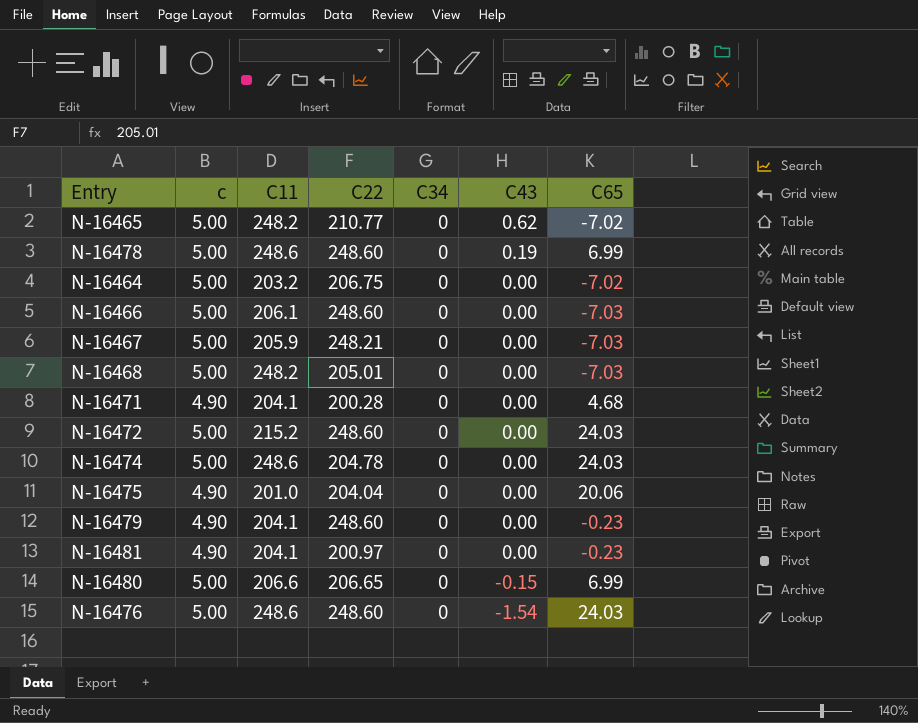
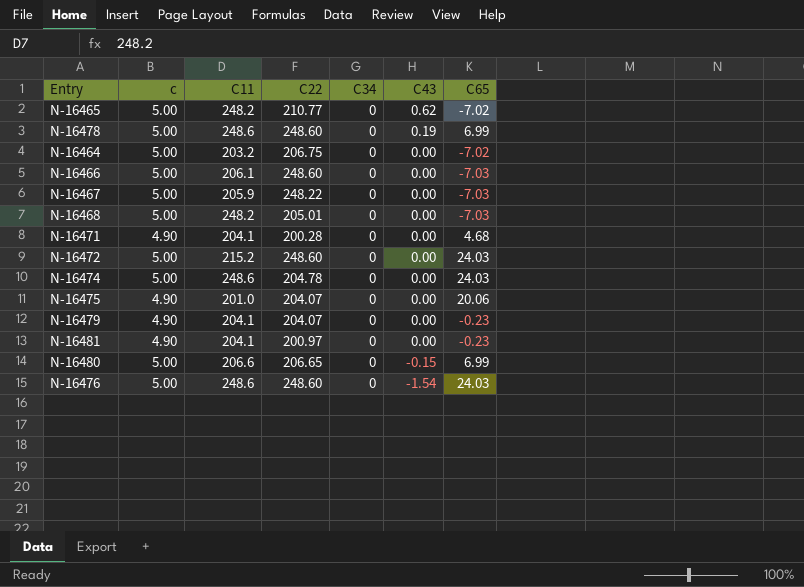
N-16467 | C22: 248.21 -> 248.22
N-16475 | C22: 204.04 -> 204.07
N-16479 | C22: 248.60 -> 204.07

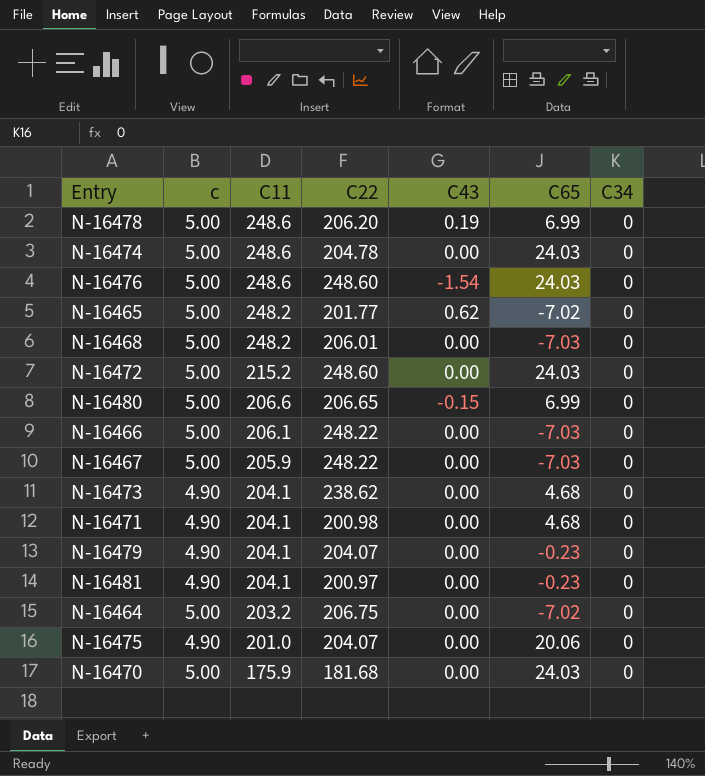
row order: C43 descending -> C11 descending
column C34 | position: 5 -> 7
N-16478 | C22: 248.60 -> 206.20
N-16465 | C22: 210.77 -> 201.77
N-16468 | C22: 205.01 -> 206.01
N-16466 | C22: 248.60 -> 248.22
row N-16473: none -> 4.90 | 204.1 | 238.62 | 0.00 | 4.68 | 0
N-16471 | C22: 200.28 -> 200.98
row N-16470: none -> 5.00 | 175.9 | 181.68 | 0.00 | 24.03 | 0

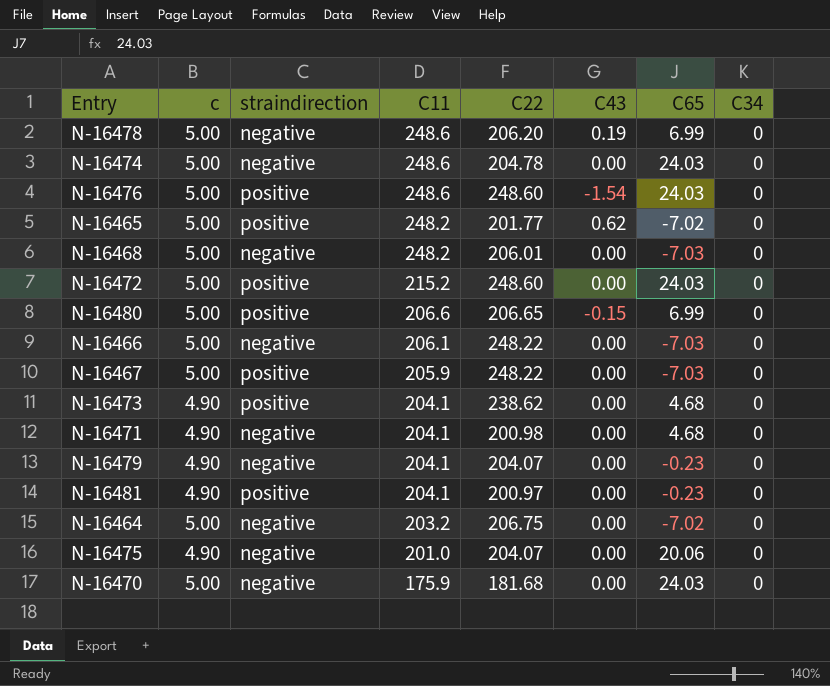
column straindirection | position: none -> 3

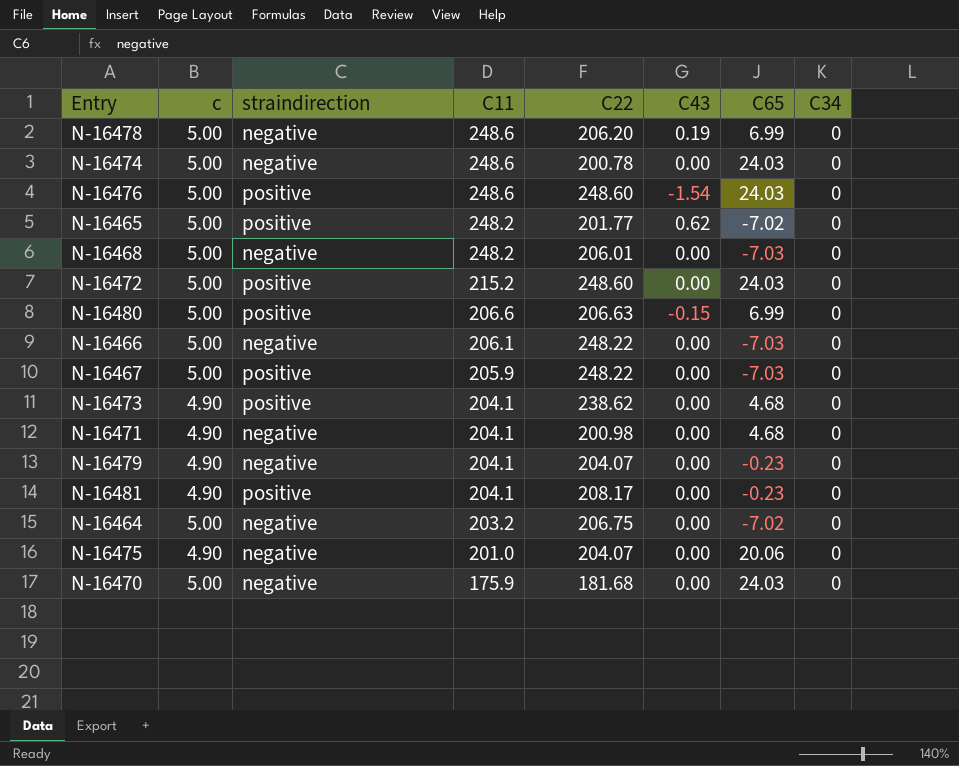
N-16474 | C22: 204.78 -> 200.78
N-16480 | C22: 206.65 -> 206.63
N-16481 | C22: 200.97 -> 208.17

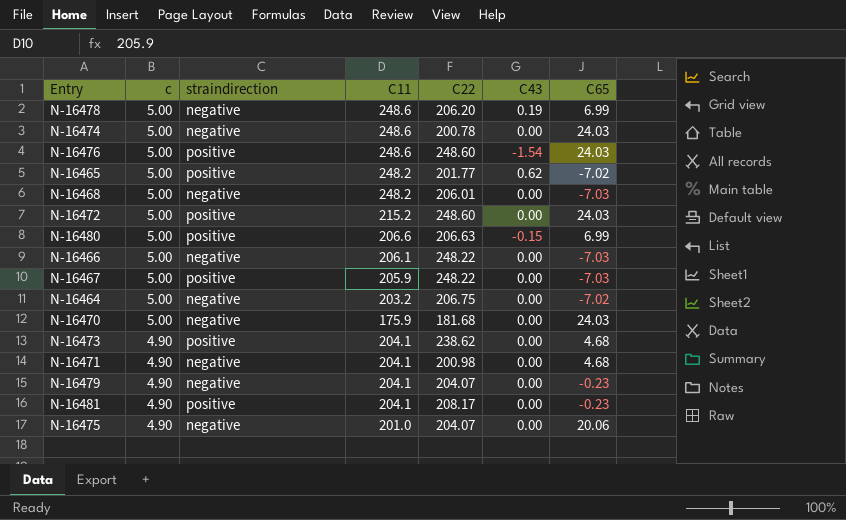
row order: C11 descending -> c descending
column C34 | position: 8 -> none

